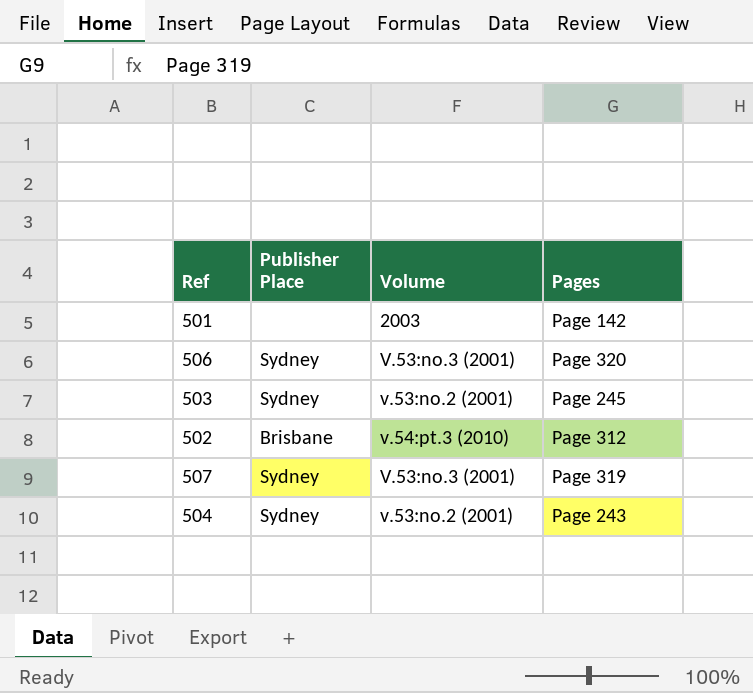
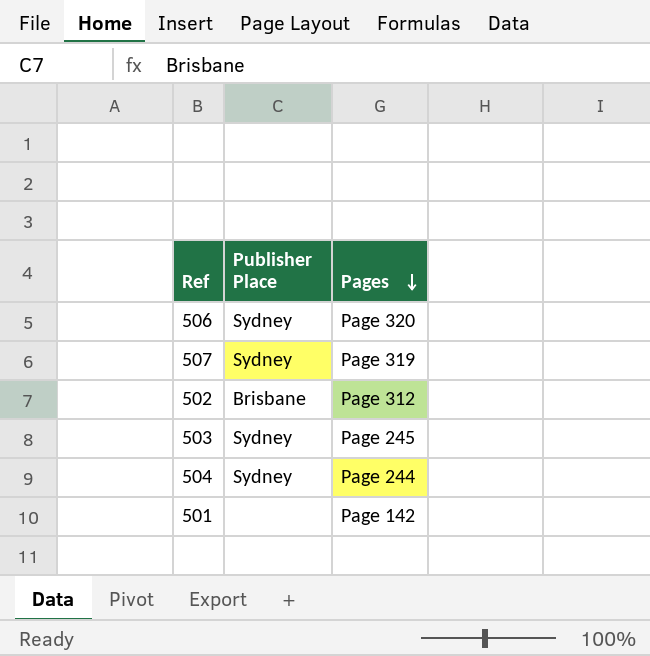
row order: none -> Pages descending
column Volume | position: 3 -> none
504 | Pages: Page 243 -> Page 244

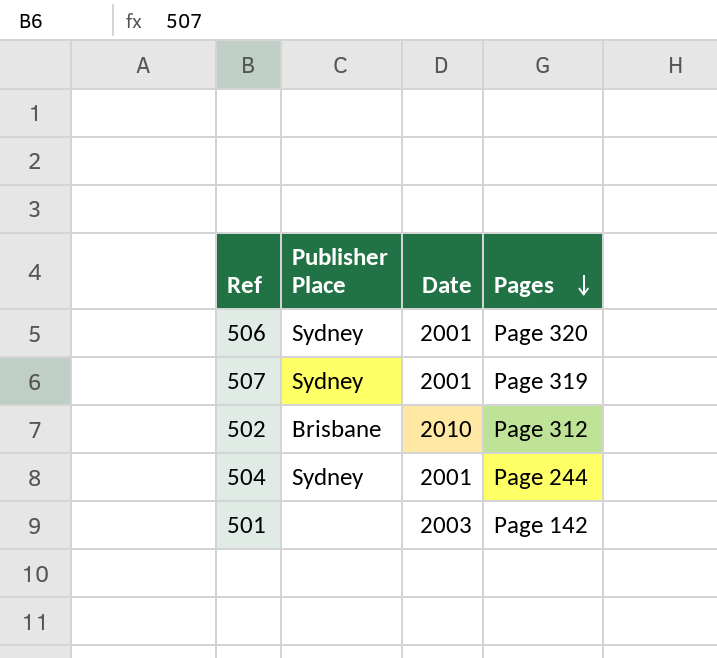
column Date | position: none -> 3
row 503: Sydney | Page 245 -> none

